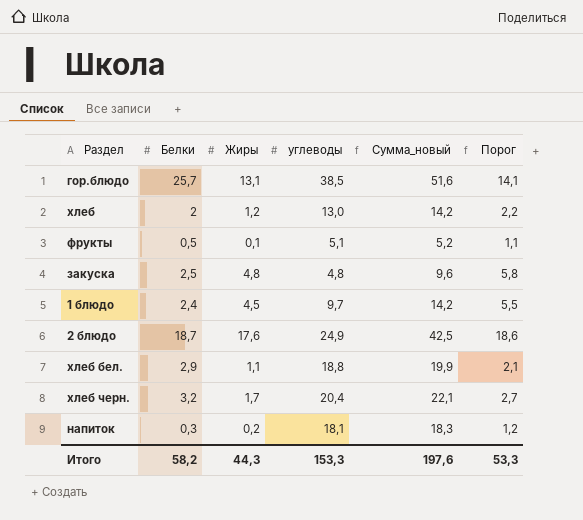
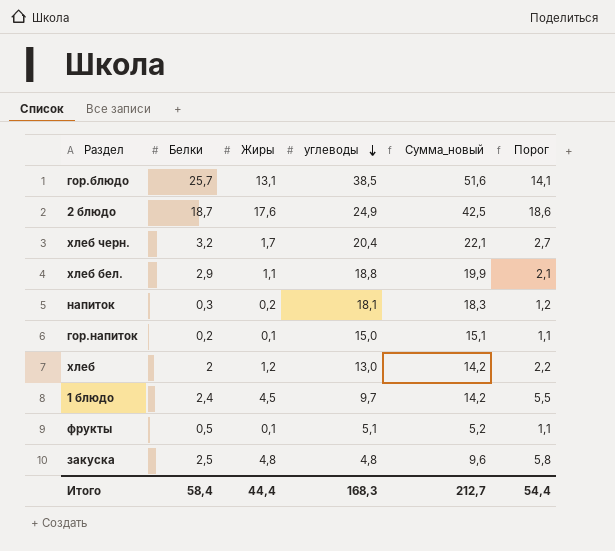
row order: none -> углеводы descending
row гор.напиток: none -> 0,2 | 0,1 | 15,0 | 15,1 | 1,1
Итого | Белки: 58,2 -> 58,4
Итого | Жиры: 44,3 -> 44,4
Итого | углеводы: 153,3 -> 168,3
Итого | Сумма_новый: 197,6 -> 212,7
Итого | Порог: 53,3 -> 54,4

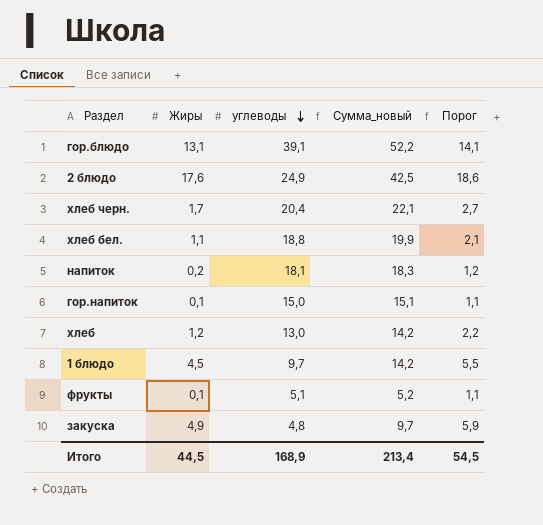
column Белки | position: 2 -> none
гор.блюдо | углеводы: 38,5 -> 39,1
гор.блюдо | Сумма_новый: 51,6 -> 52,2
закуска | Жиры: 4,8 -> 4,9
закуска | Сумма_новый: 9,6 -> 9,7
закуска | Порог: 5,8 -> 5,9
Итого | Жиры: 44,4 -> 44,5
Итого | углеводы: 168,3 -> 168,9
Итого | Сумма_новый: 212,7 -> 213,4
Итого | Порог: 54,4 -> 54,5

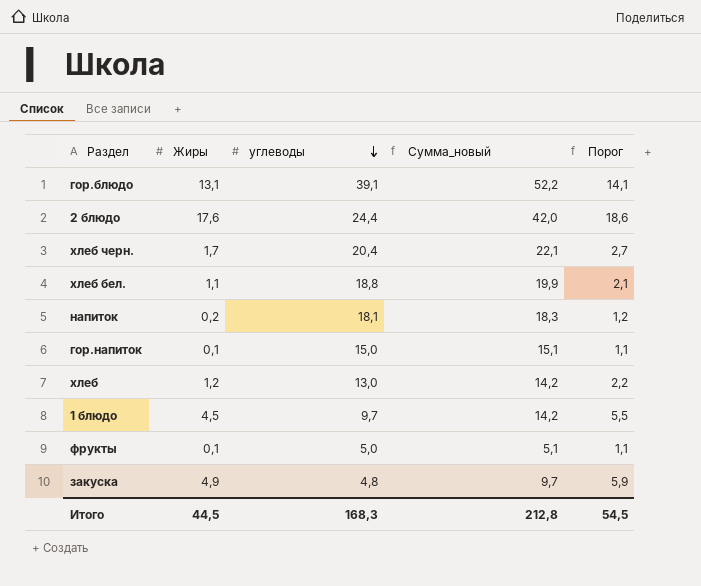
2 блюдо | углеводы: 24,9 -> 24,4
2 блюдо | Сумма_новый: 42,5 -> 42,0
фрукты | углеводы: 5,1 -> 5,0
фрукты | Сумма_новый: 5,2 -> 5,1
Итого | углеводы: 168,9 -> 168,3
Итого | Сумма_новый: 213,4 -> 212,8

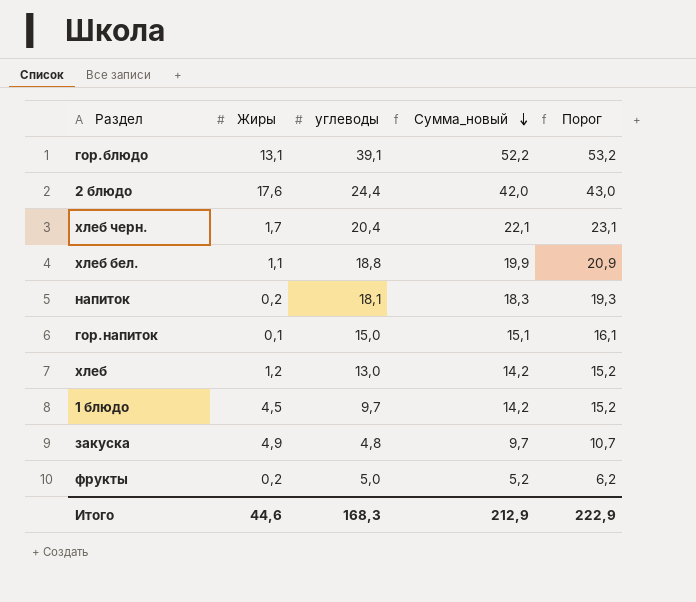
row order: углеводы descending -> Сумма_новый descending
column Порог | formula: [Жиры] + 1 -> [Сумма_новый] + 1
фрукты | Жиры: 0,1 -> 0,2
фрукты | Сумма_новый: 5,1 -> 5,2
Итого | Жиры: 44,5 -> 44,6
Итого | Сумма_новый: 212,8 -> 212,9
Итого | Порог: 54,5 -> 222,9

